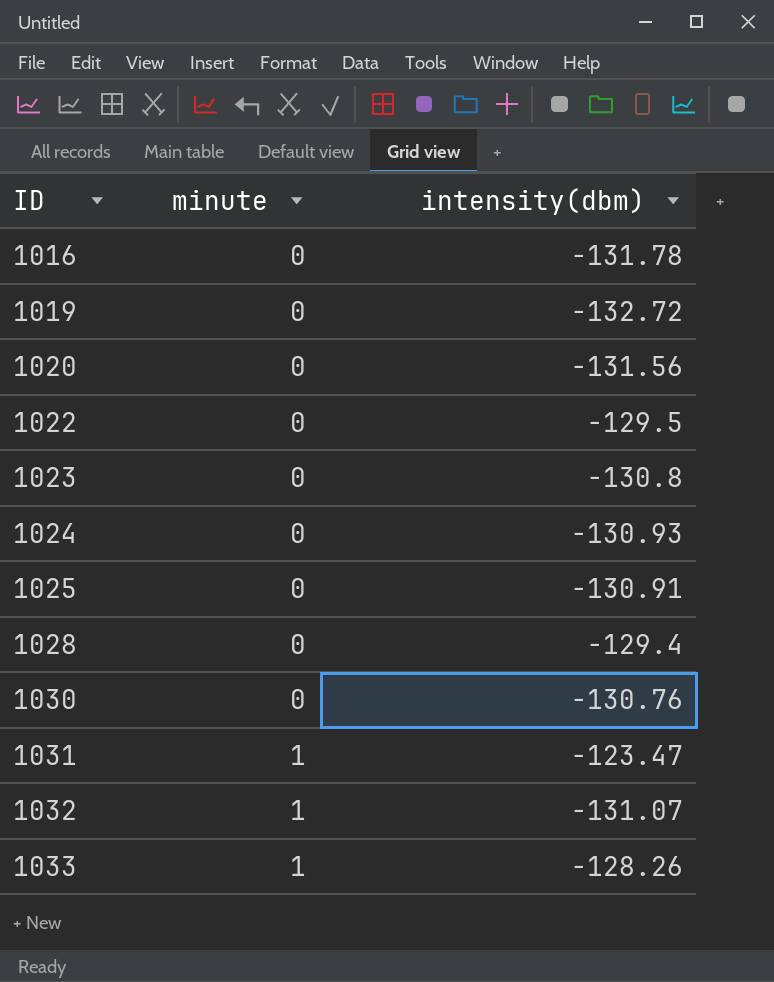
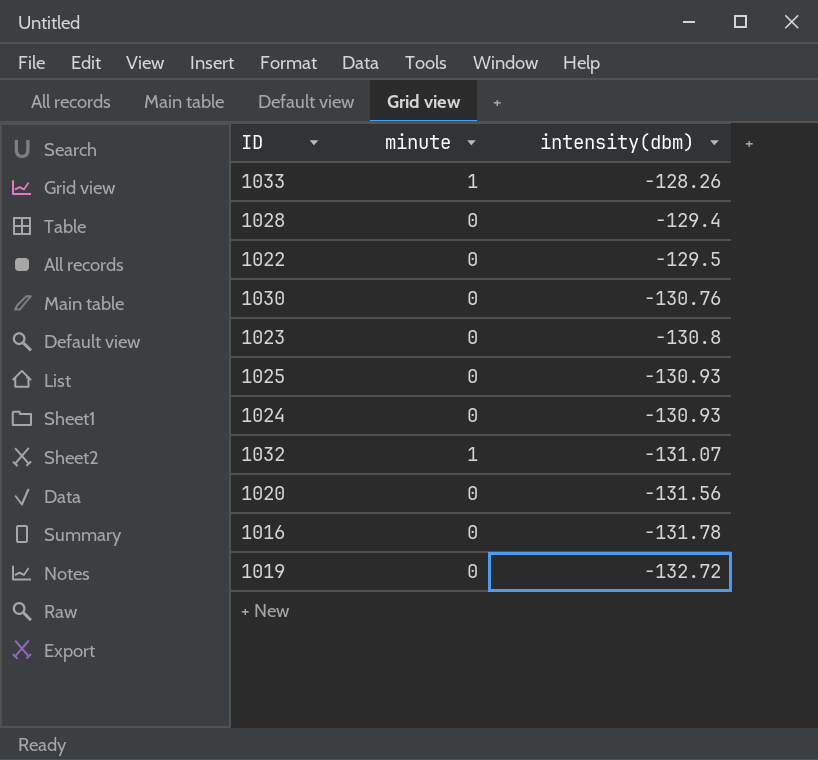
row order: ID ascending -> intensity(dbm) descending
row 1031: 1 | -123.47 -> none
1025 | intensity(dbm): -130.91 -> -130.93

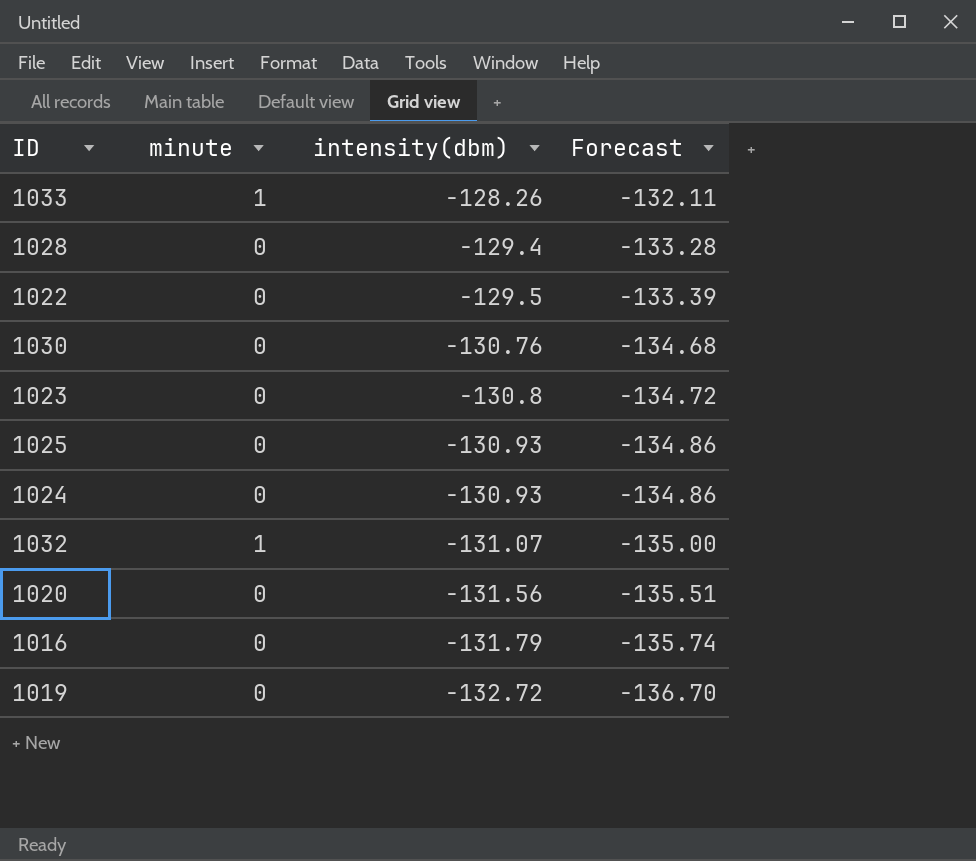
column Forecast | formula: none -> [intensity(dbm)] * 1.03
1016 | intensity(dbm): -131.78 -> -131.79

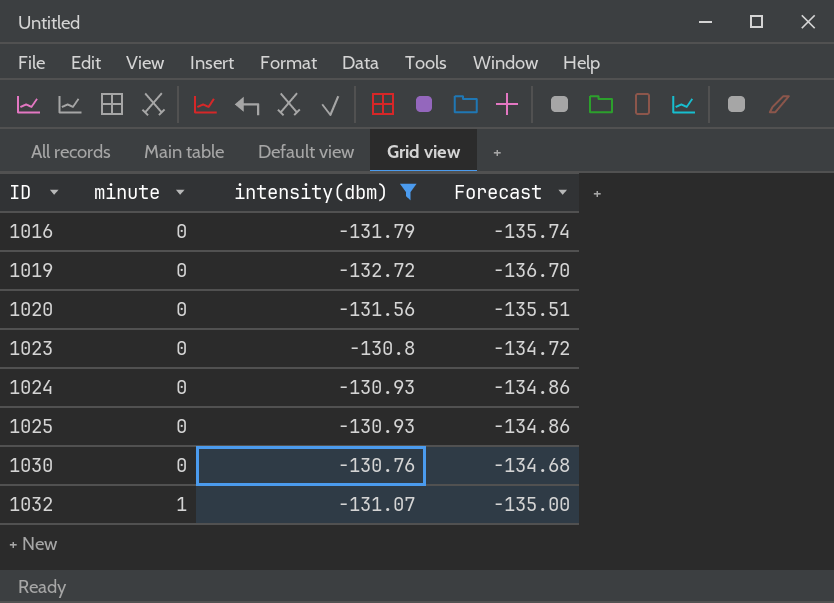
filter: none -> intensity(dbm) <= -130.76
row order: intensity(dbm) descending -> ID ascending

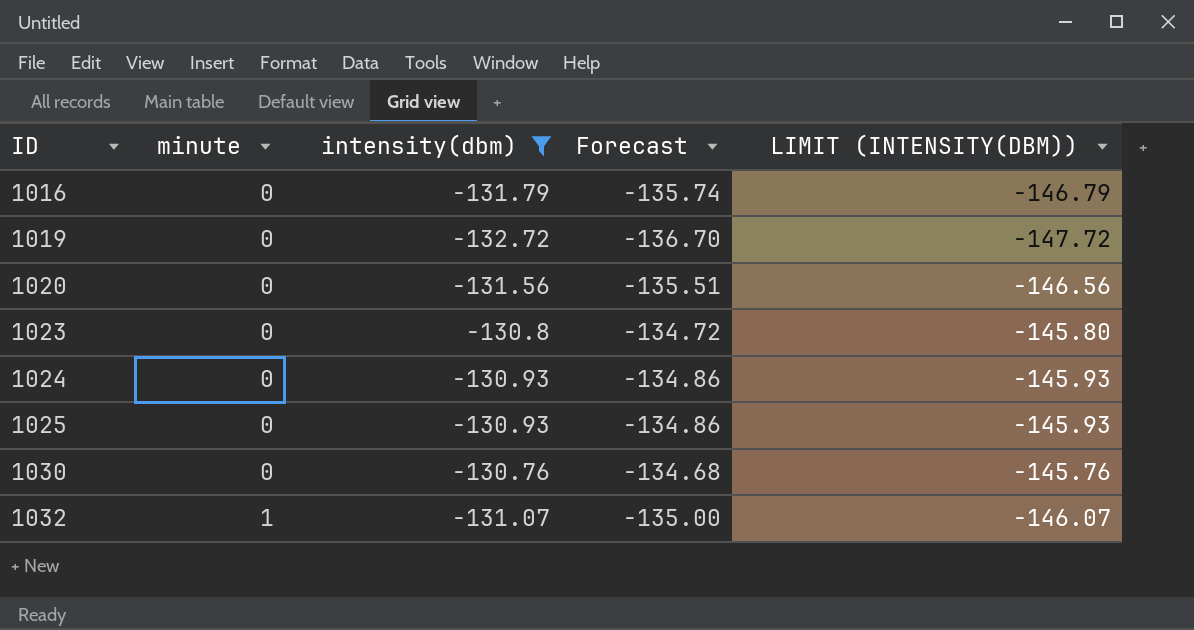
column LIMIT (INTENSITY(DBM)) | formula: none -> [intensity(dbm)] - 15

